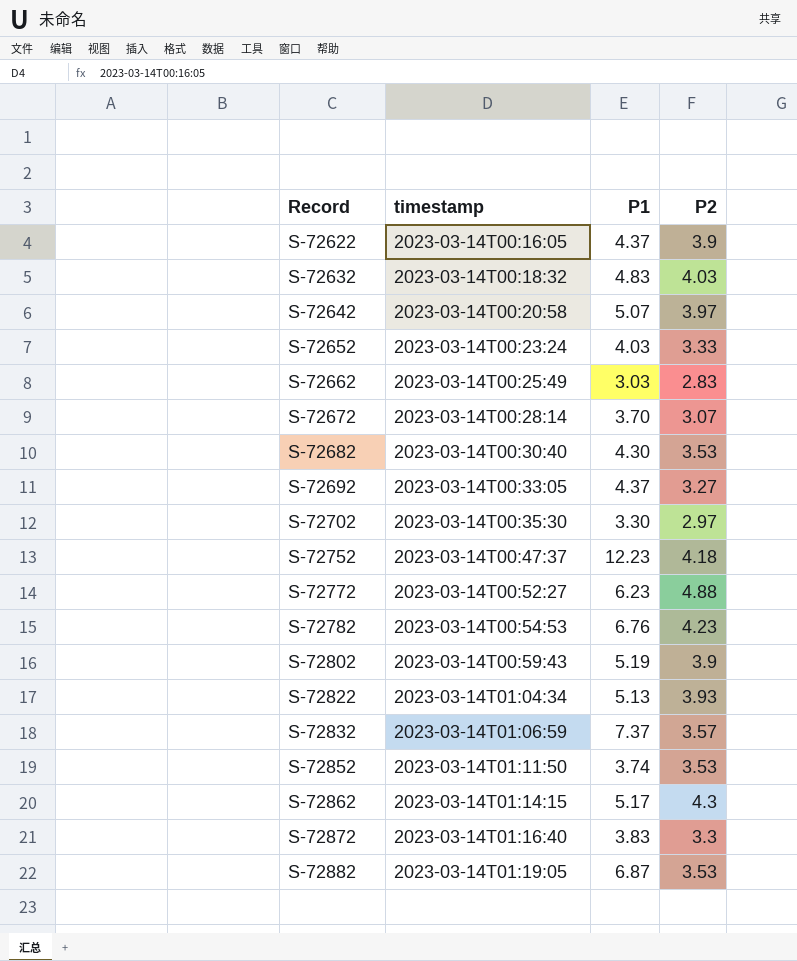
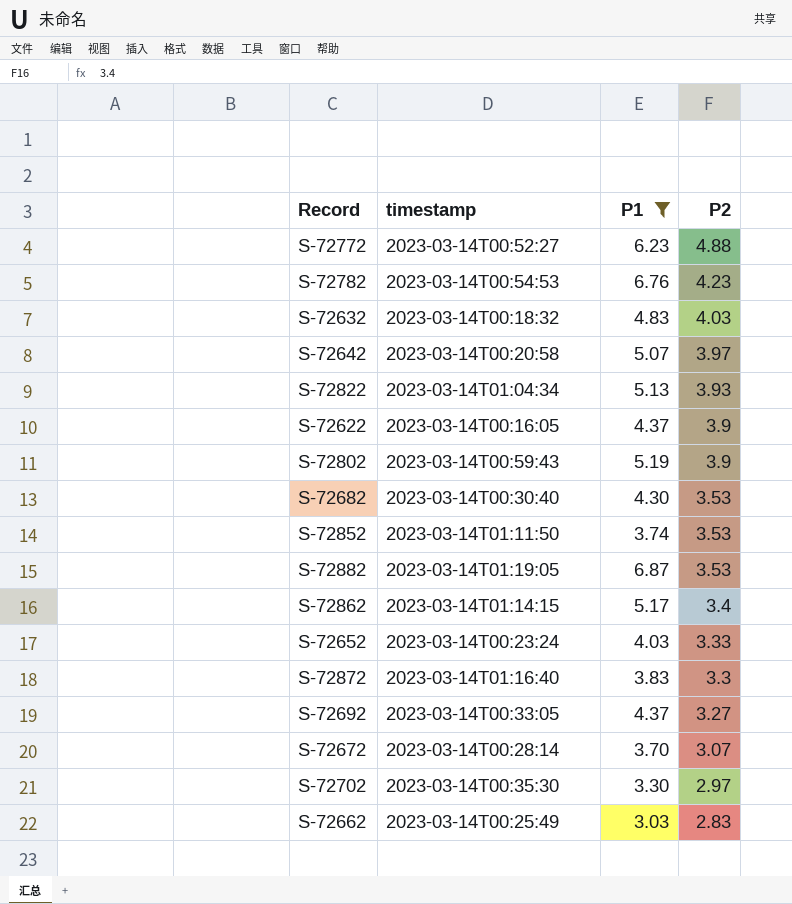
filter: none -> P1 <= 6.87
row order: Record ascending -> P2 descending
S-72862 | P2: 4.3 -> 3.4

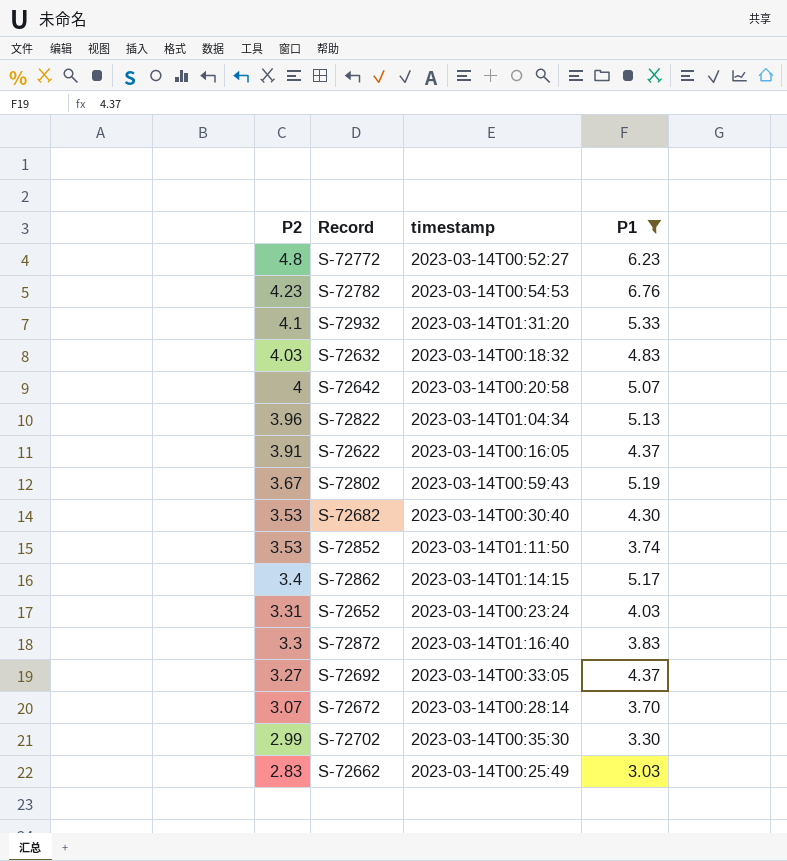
column P2 | position: 4 -> 1
row S-72882: 2023-03-14T01:19:05 | 6.87 | 3.53 -> none
S-72772 | P2: 4.88 -> 4.8
row S-72932: none -> 4.1 | 2023-03-14T01:31:20 | 5.33
S-72642 | P2: 3.97 -> 4
S-72822 | P2: 3.93 -> 3.96
S-72622 | P2: 3.9 -> 3.91
S-72802 | P2: 3.9 -> 3.67
S-72652 | P2: 3.33 -> 3.31
S-72702 | P2: 2.97 -> 2.99

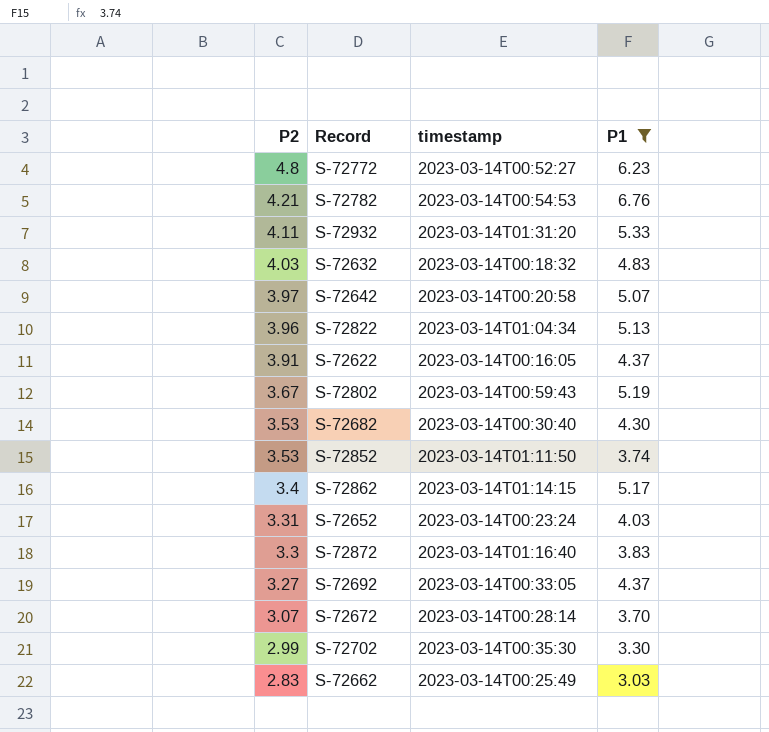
S-72782 | P2: 4.23 -> 4.21
S-72932 | P2: 4.1 -> 4.11
S-72642 | P2: 4 -> 3.97

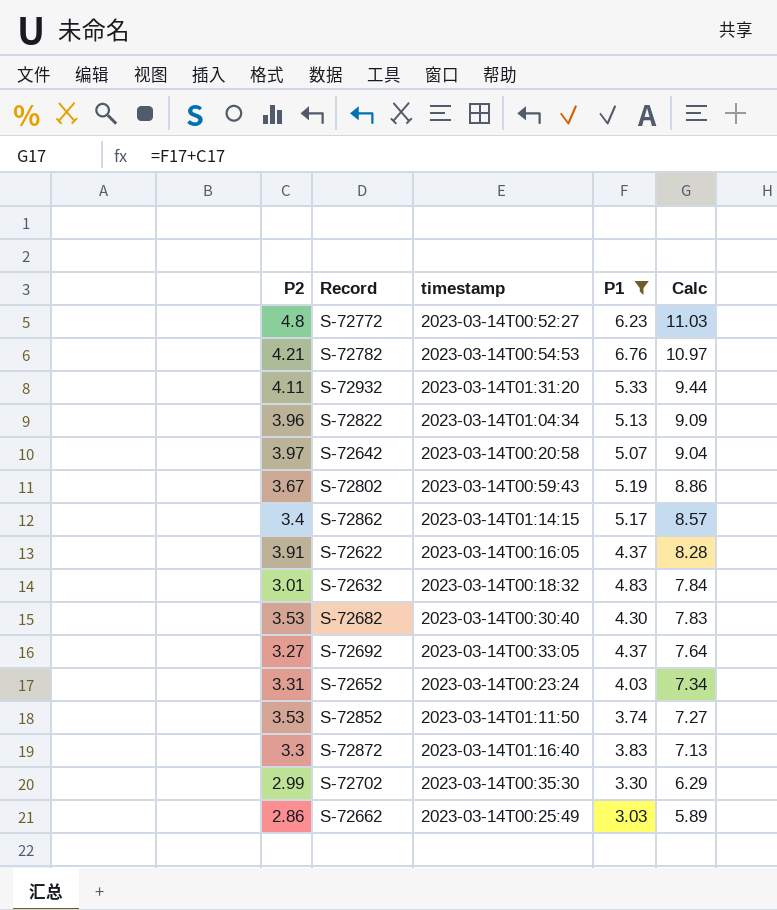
row order: P2 descending -> Calc descending
column Calc | formula: none -> [P2] + [P1]
row S-72672: 3.07 | 2023-03-14T00:28:14 | 3.70 -> none
S-72632 | P2: 4.03 -> 3.01
S-72662 | P2: 2.83 -> 2.86

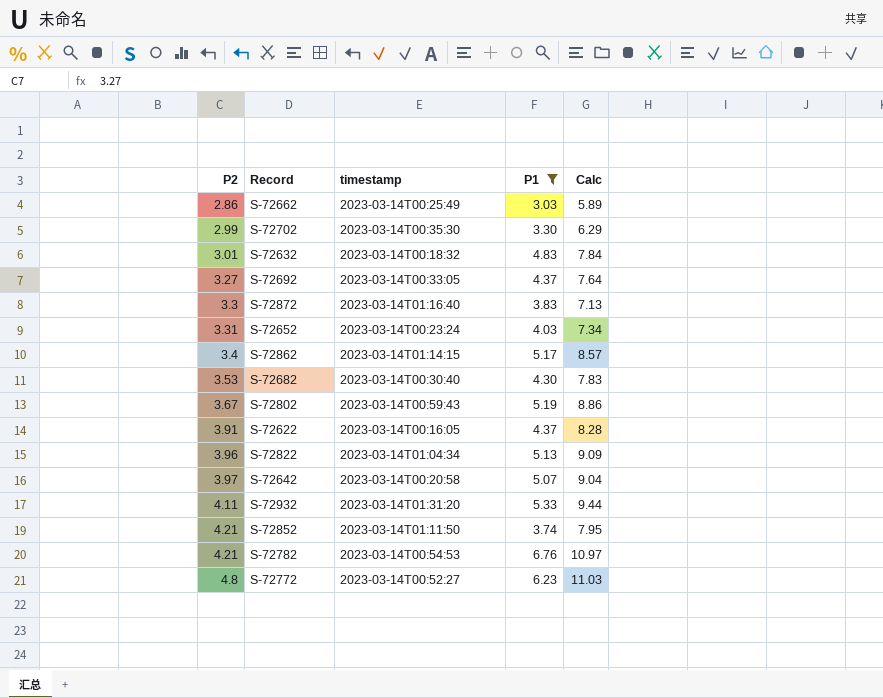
row order: Calc descending -> P2 ascending
S-72852 | P2: 3.53 -> 4.21
S-72852 | Calc: 7.27 -> 7.95

